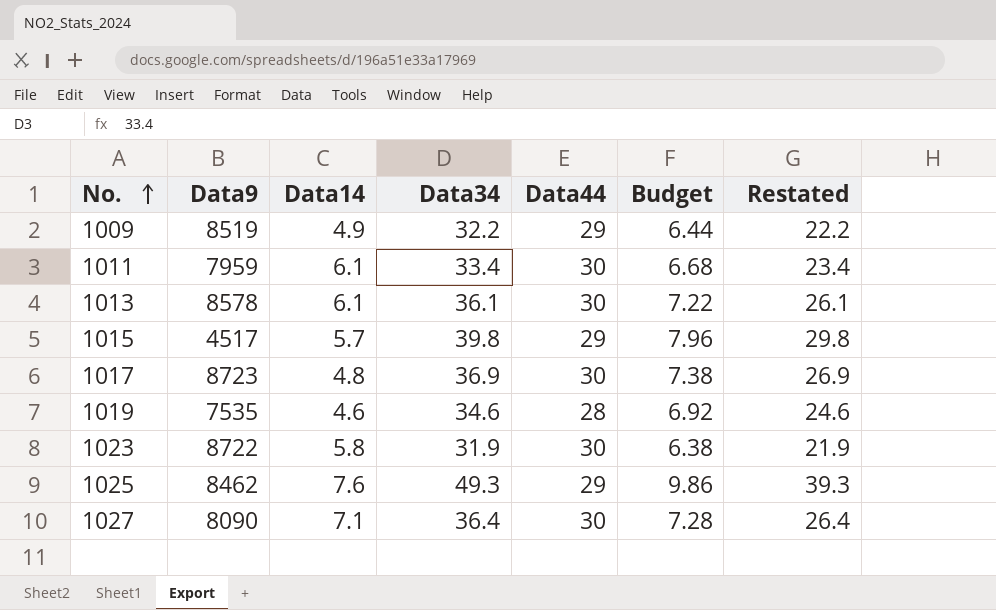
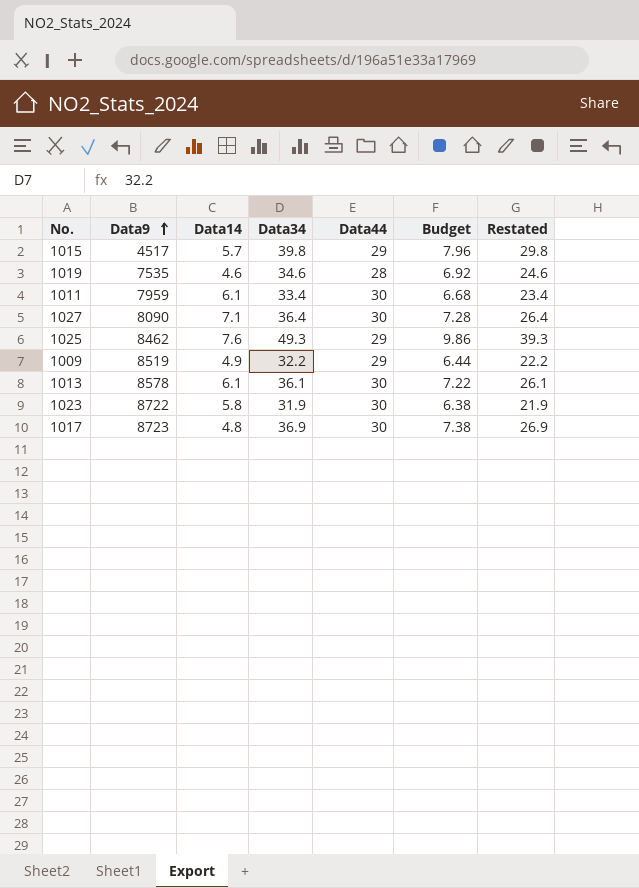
row order: No. ascending -> Data9 ascending

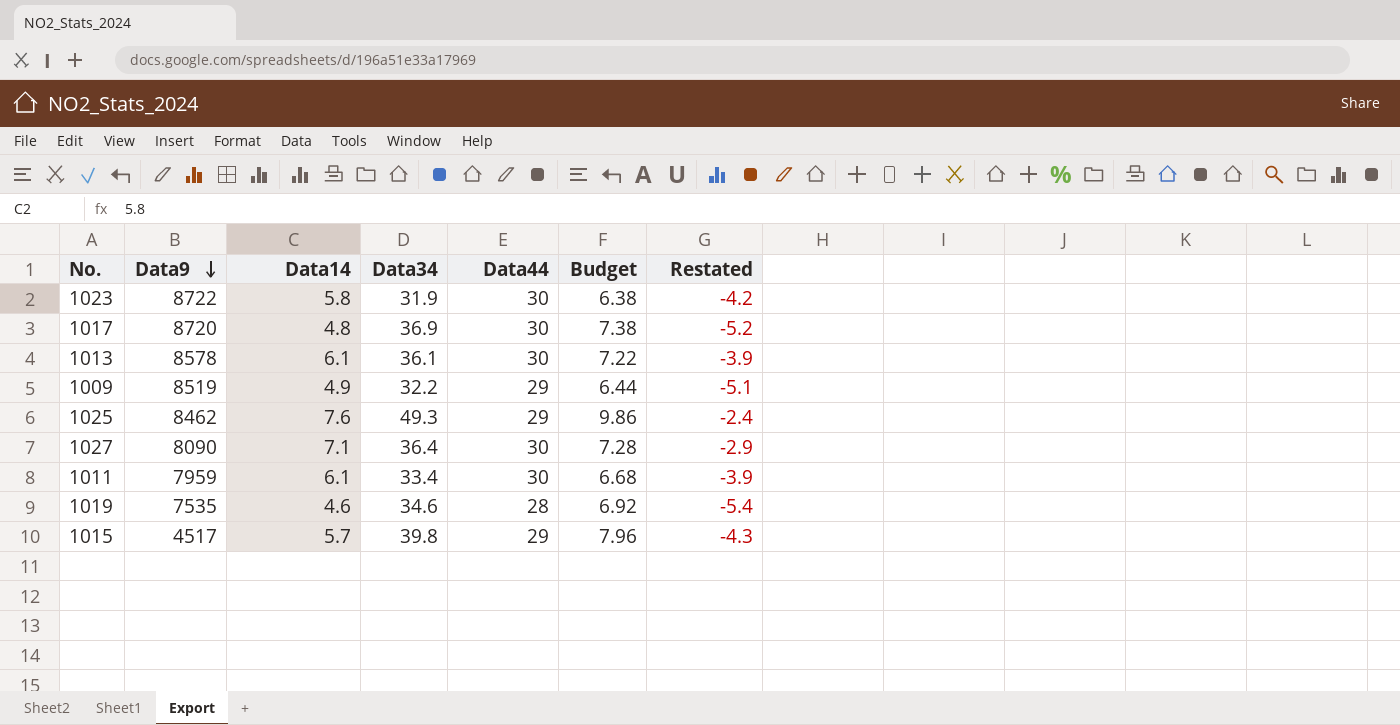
row order: Data9 ascending -> Data9 descending
column Restated | formula: [Data34] - 10 -> [Data14] - 10
1017 | Data9: 8723 -> 8720

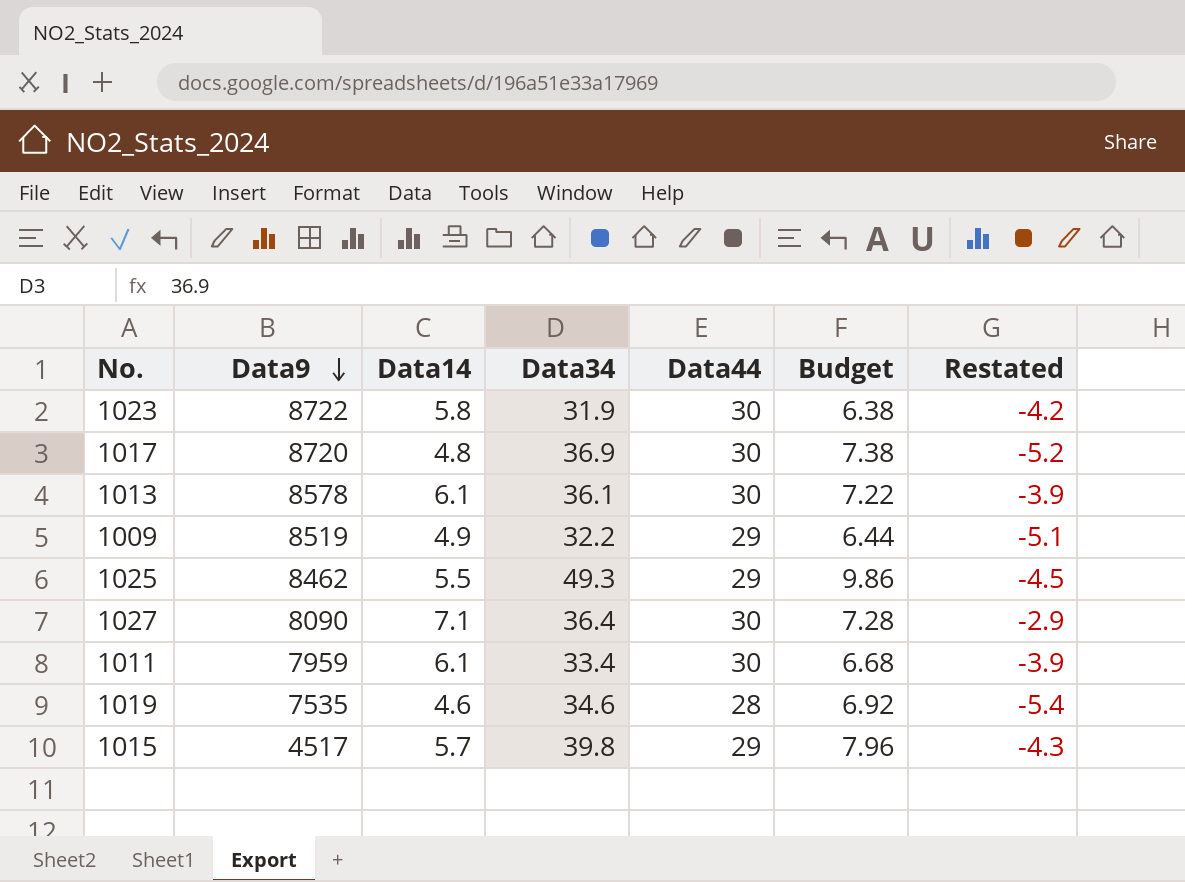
1025 | Data14: 7.6 -> 5.5
1025 | Restated: -2.4 -> -4.5

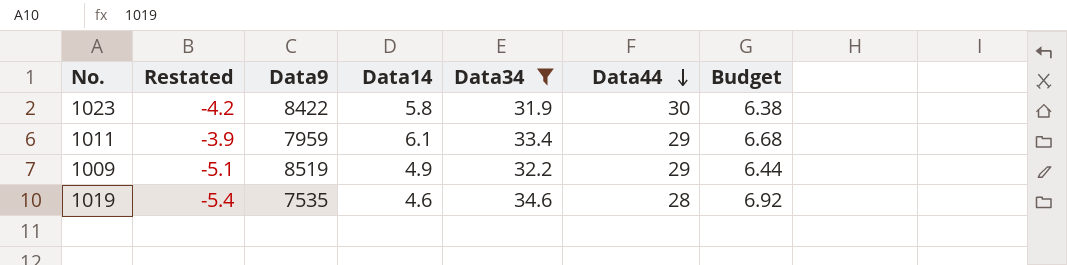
filter: none -> Data34 <= 34.6
row order: Data9 descending -> Data44 descending
column Restated | position: 7 -> 2
1023 | Data9: 8722 -> 8422
1011 | Data44: 30 -> 29

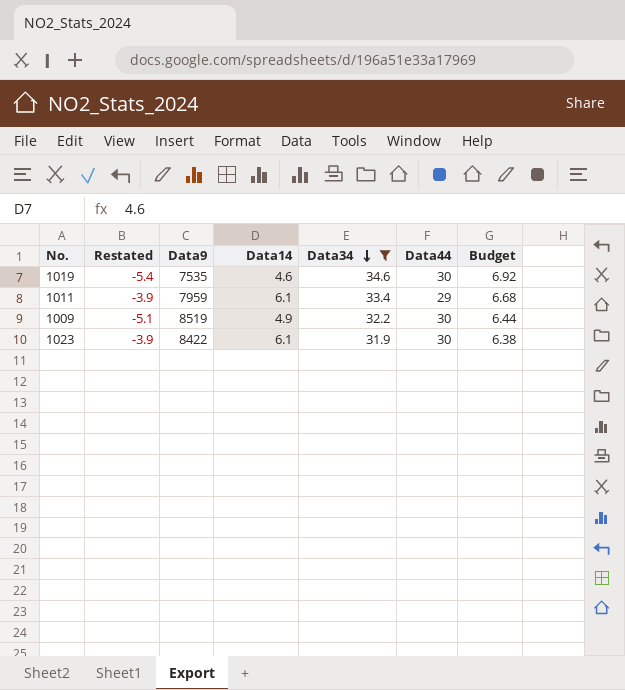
row order: Data44 descending -> Data34 descending
1019 | Data44: 28 -> 30
1009 | Data44: 29 -> 30
1023 | Restated: -4.2 -> -3.9
1023 | Data14: 5.8 -> 6.1

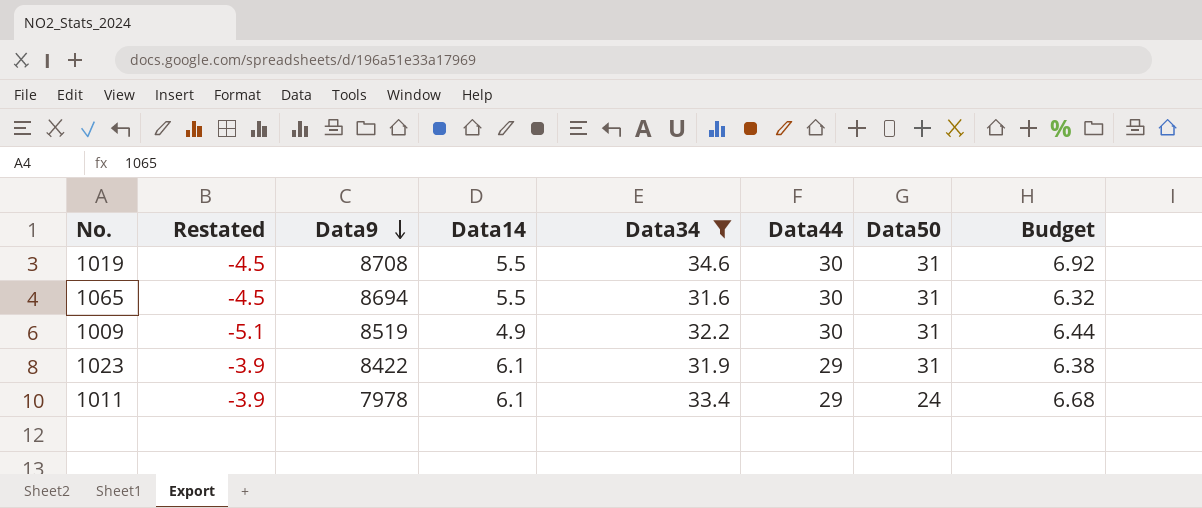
row order: Data34 descending -> Data9 descending
column Data50 | position: none -> 7
1019 | Restated: -5.4 -> -4.5
1019 | Data9: 7535 -> 8708
1019 | Data14: 4.6 -> 5.5
row 1065: none -> -4.5 | 8694 | 5.5 | 31.6 | 30 | 31 | 6.32
1023 | Data44: 30 -> 29
1011 | Data9: 7959 -> 7978

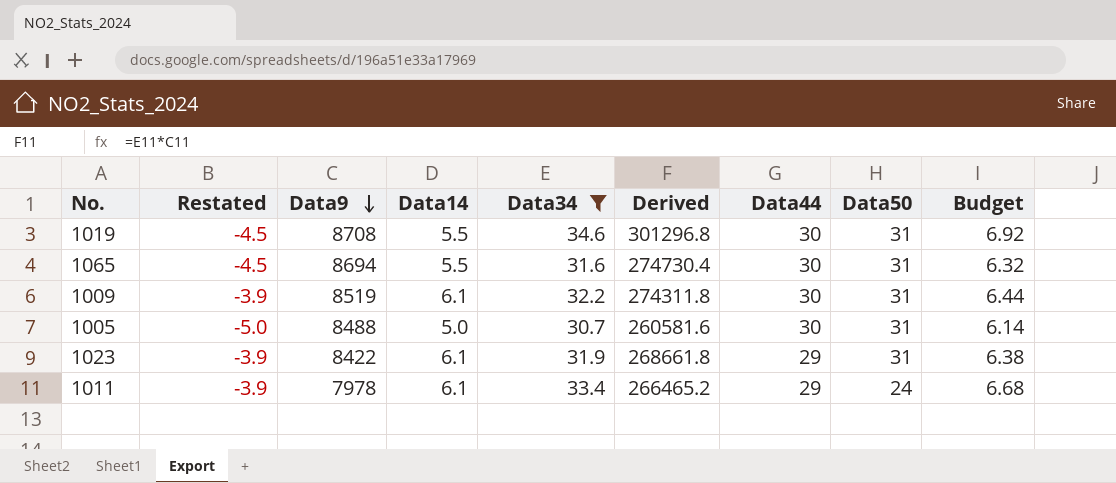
column Derived | formula: none -> [Data9] * [Data34]
1009 | Restated: -5.1 -> -3.9
1009 | Data14: 4.9 -> 6.1
row 1005: none -> -5.0 | 8488 | 5.0 | 30.7 | 260581.6 | 30 | 31 | 6.14

